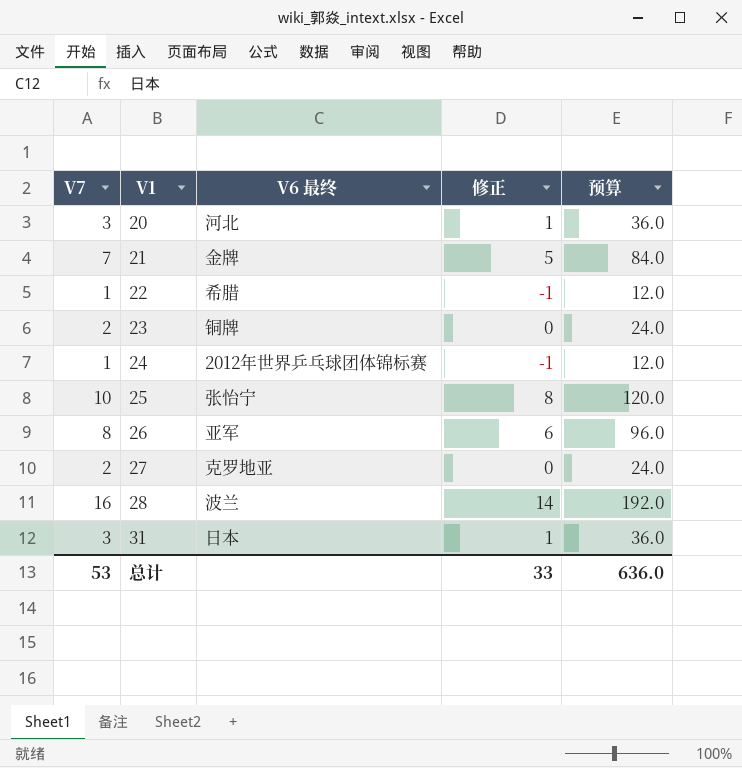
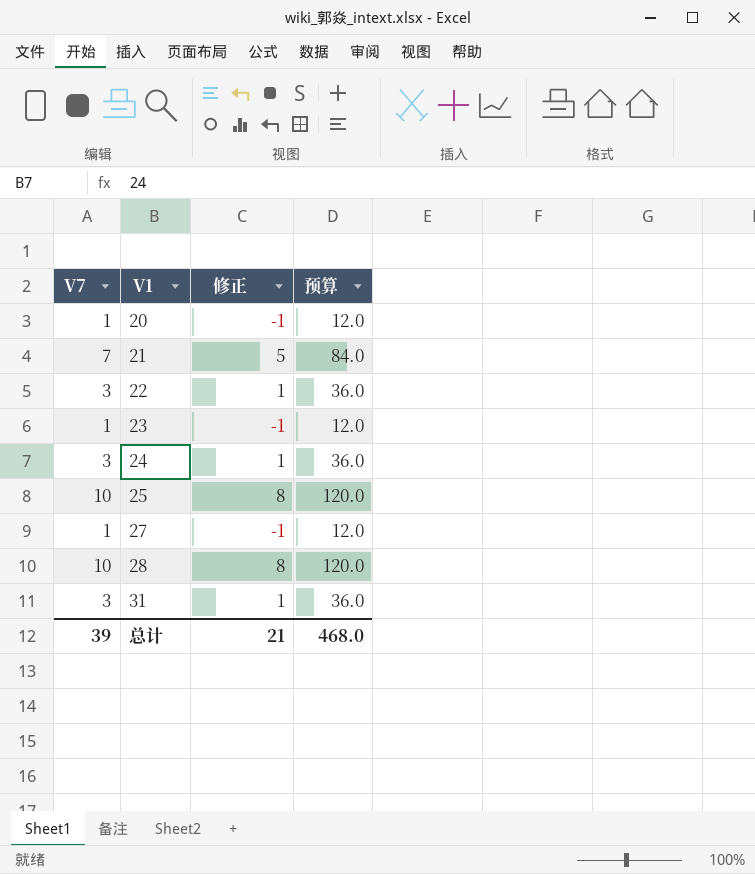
column V6 最终 | position: 3 -> none
row 26: 8 | 亚军 | 6 | 96.0 -> none
20 | V7: 3 -> 1
20 | 修正: 1 -> -1
20 | 预算: 36.0 -> 12.0
22 | V7: 1 -> 3
22 | 修正: -1 -> 1
22 | 预算: 12.0 -> 36.0
23 | V7: 2 -> 1
23 | 修正: 0 -> -1
23 | 预算: 24.0 -> 12.0
24 | V7: 1 -> 3
24 | 修正: -1 -> 1
24 | 预算: 12.0 -> 36.0
27 | V7: 2 -> 1
27 | 修正: 0 -> -1
27 | 预算: 24.0 -> 12.0
28 | V7: 16 -> 10
28 | 修正: 14 -> 8
28 | 预算: 192.0 -> 120.0
总计 | V7: 53 -> 39
总计 | 修正: 33 -> 21
总计 | 预算: 636.0 -> 468.0

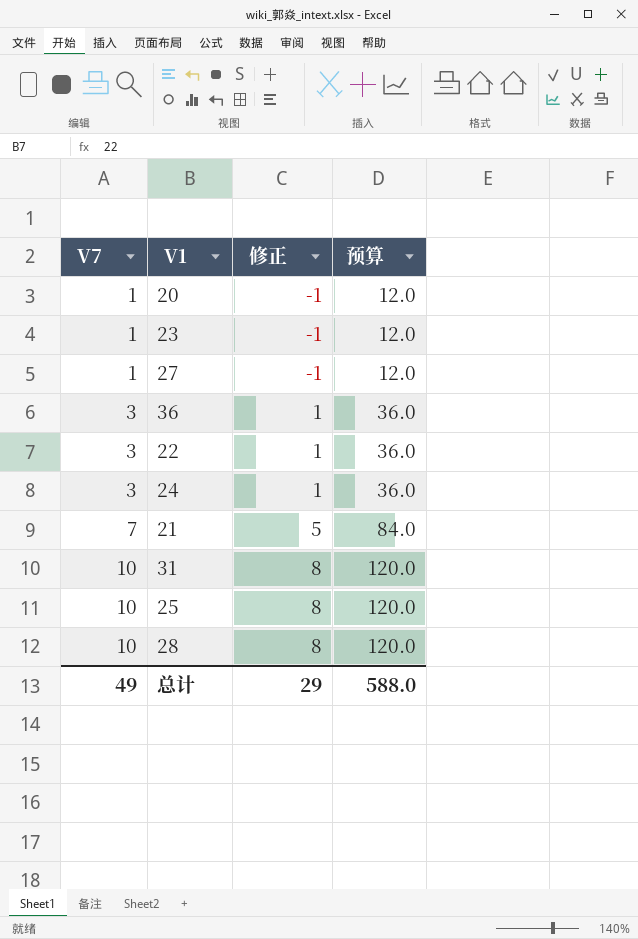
row order: V1 ascending -> V7 ascending
row 36: none -> 3 | 1 | 36.0
31 | V7: 3 -> 10
31 | 修正: 1 -> 8
31 | 预算: 36.0 -> 120.0
总计 | V7: 39 -> 49
总计 | 修正: 21 -> 29
总计 | 预算: 468.0 -> 588.0

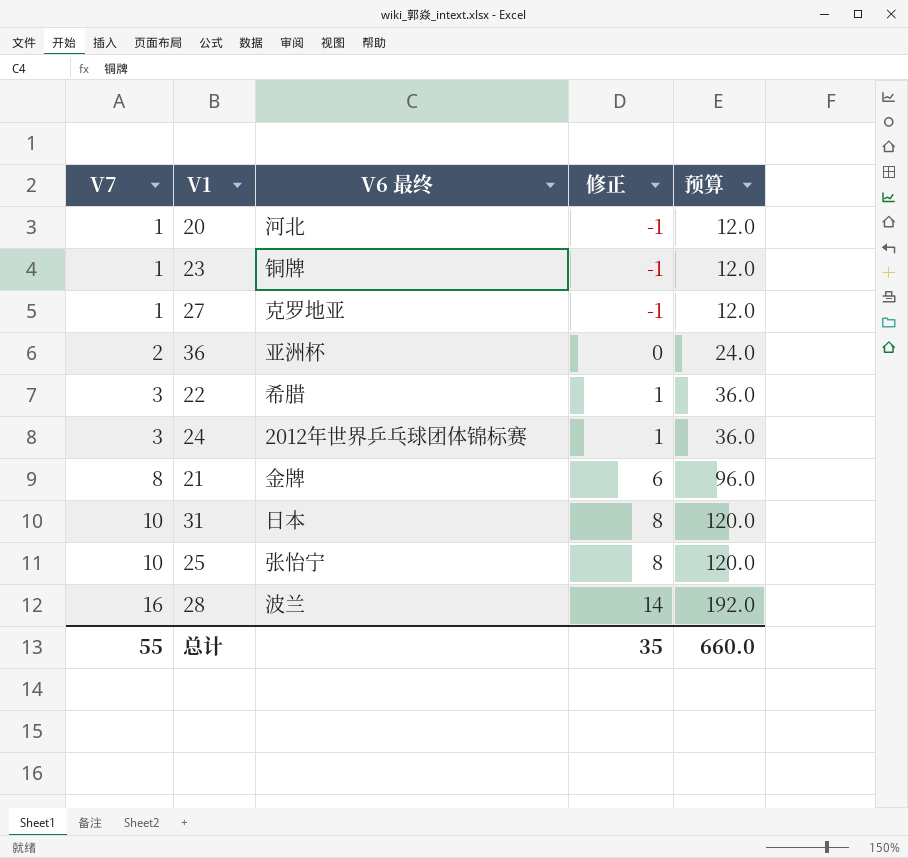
column V6 最终 | position: none -> 3
36 | V7: 3 -> 2
36 | 修正: 1 -> 0
36 | 预算: 36.0 -> 24.0
21 | V7: 7 -> 8
21 | 修正: 5 -> 6
21 | 预算: 84.0 -> 96.0
28 | V7: 10 -> 16
28 | 修正: 8 -> 14
28 | 预算: 120.0 -> 192.0
总计 | V7: 49 -> 55
总计 | 修正: 29 -> 35
总计 | 预算: 588.0 -> 660.0

